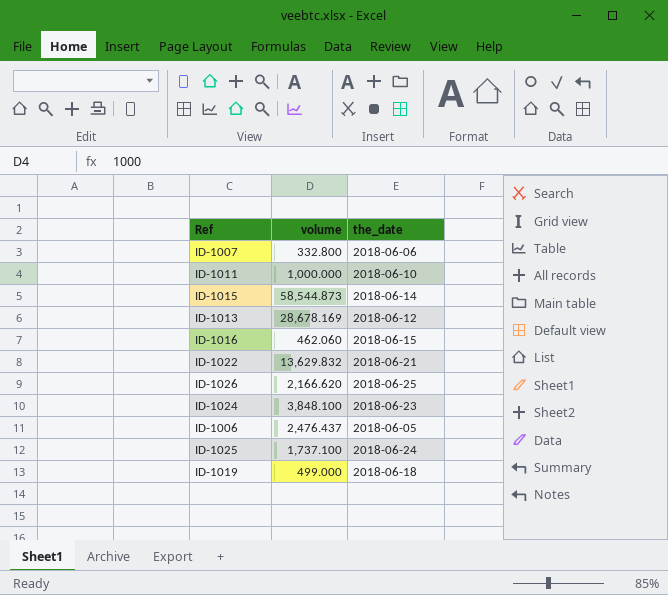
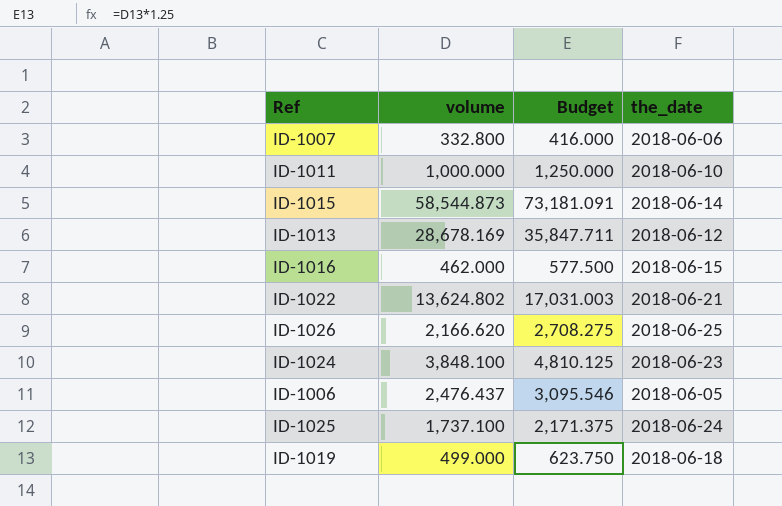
column Budget | formula: none -> [volume] * 1.25
ID-1016 | volume: 462.060 -> 462.000
ID-1022 | volume: 13,629.832 -> 13,624.802

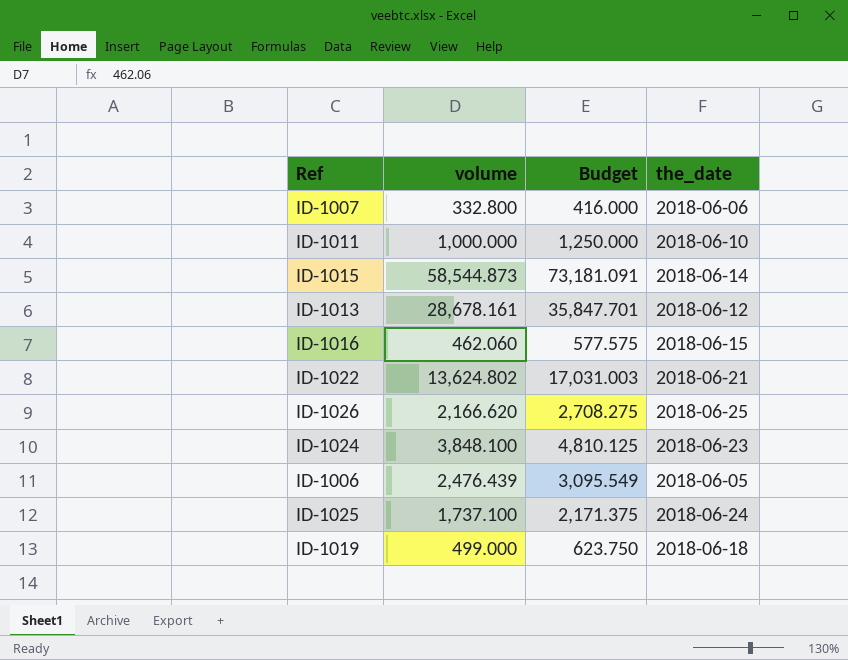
ID-1013 | volume: 28,678.169 -> 28,678.161
ID-1013 | Budget: 35,847.711 -> 35,847.701
ID-1016 | volume: 462.000 -> 462.060
ID-1016 | Budget: 577.500 -> 577.575
ID-1006 | volume: 2,476.437 -> 2,476.439
ID-1006 | Budget: 3,095.546 -> 3,095.549

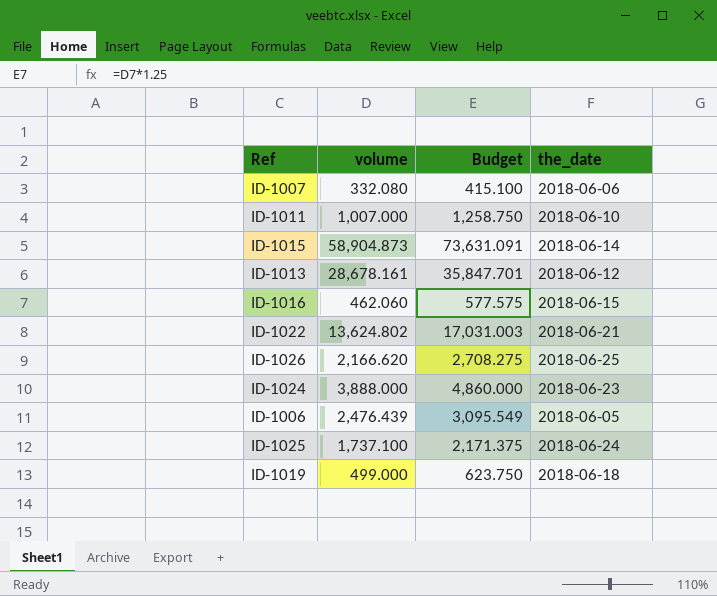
ID-1007 | volume: 332.800 -> 332.080
ID-1007 | Budget: 416.000 -> 415.100
ID-1011 | volume: 1,000.000 -> 1,007.000
ID-1011 | Budget: 1,250.000 -> 1,258.750
ID-1015 | volume: 58,544.873 -> 58,904.873
ID-1015 | Budget: 73,181.091 -> 73,631.091
ID-1024 | volume: 3,848.100 -> 3,888.000
ID-1024 | Budget: 4,810.125 -> 4,860.000

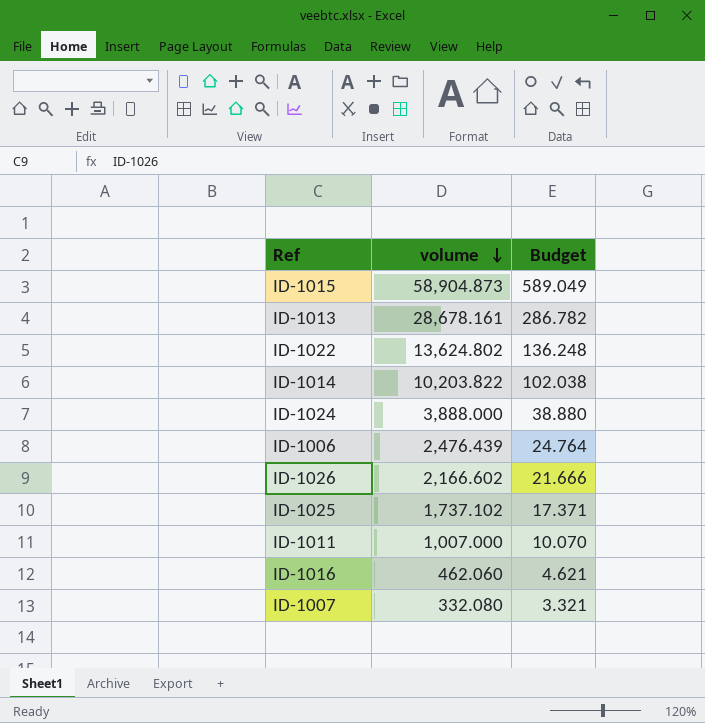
row order: none -> volume descending
column the_date | position: 4 -> none
column Budget | formula: [volume] * 1.25 -> [volume] * 0.01
row ID-1019: 499.000 | 623.750 | 2018-06-18 -> none
row ID-1014: none -> 10,203.822 | 102.038
ID-1026 | volume: 2,166.620 -> 2,166.602
ID-1025 | volume: 1,737.100 -> 1,737.102

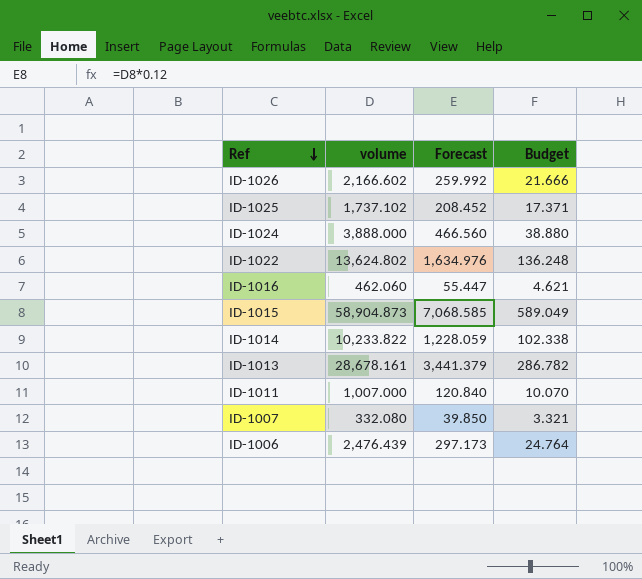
row order: volume descending -> Ref descending
column Forecast | formula: none -> [volume] * 0.12
ID-1014 | volume: 10,203.822 -> 10,233.822
ID-1014 | Budget: 102.038 -> 102.338

